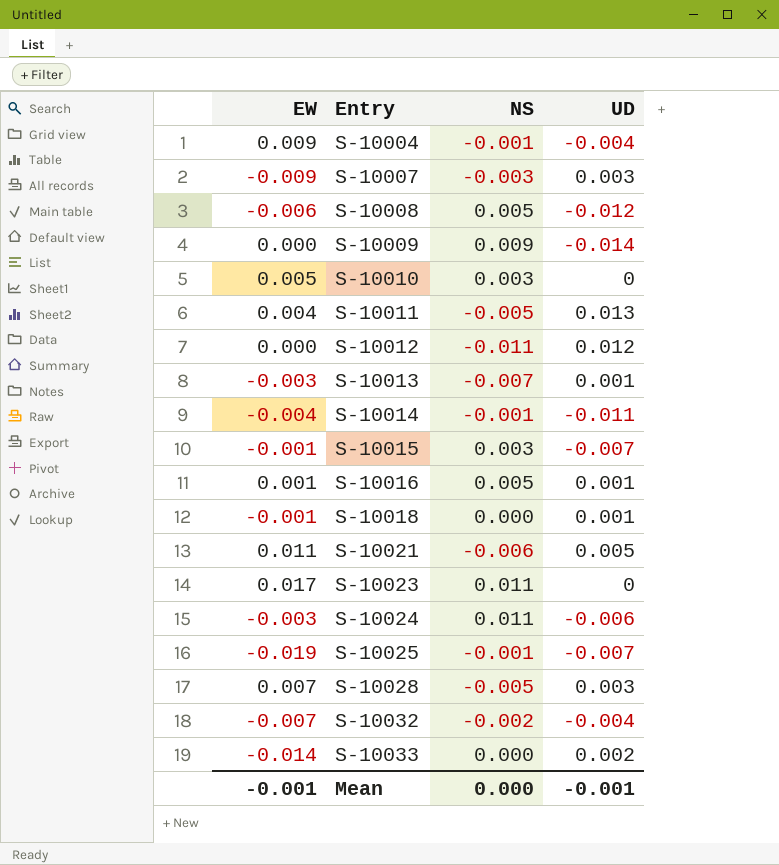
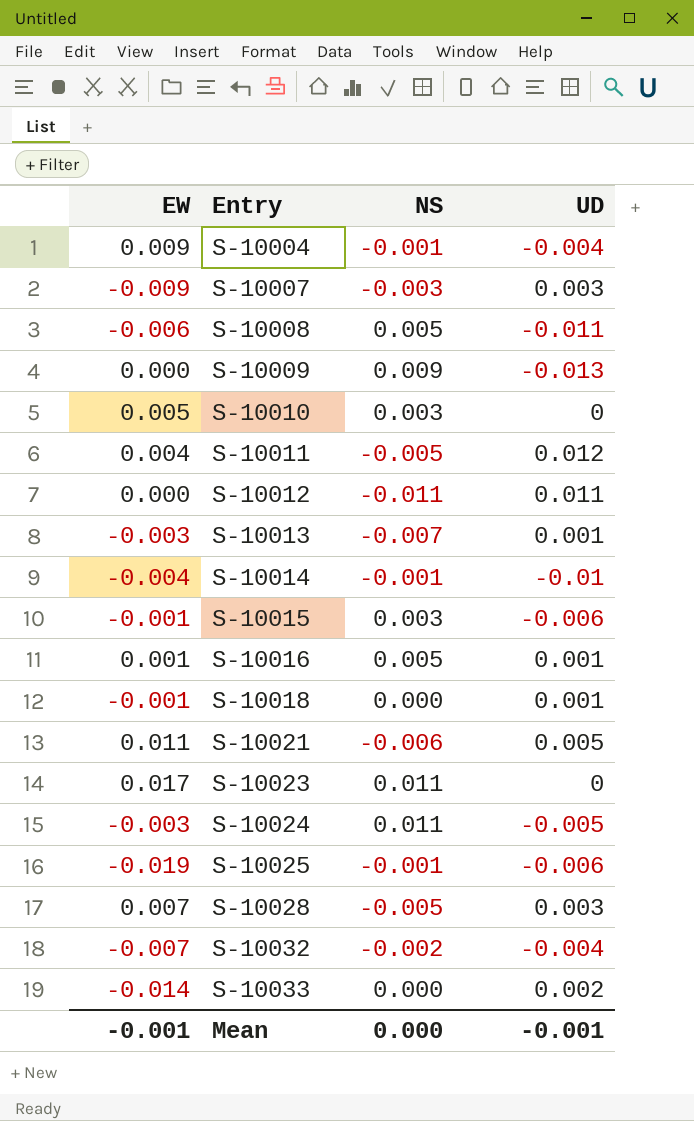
S-10008 | UD: -0.012 -> -0.011
S-10009 | UD: -0.014 -> -0.013
S-10011 | UD: 0.013 -> 0.012
S-10012 | UD: 0.012 -> 0.011
S-10014 | UD: -0.011 -> -0.01
S-10015 | UD: -0.007 -> -0.006
S-10024 | UD: -0.006 -> -0.005
S-10025 | UD: -0.007 -> -0.006

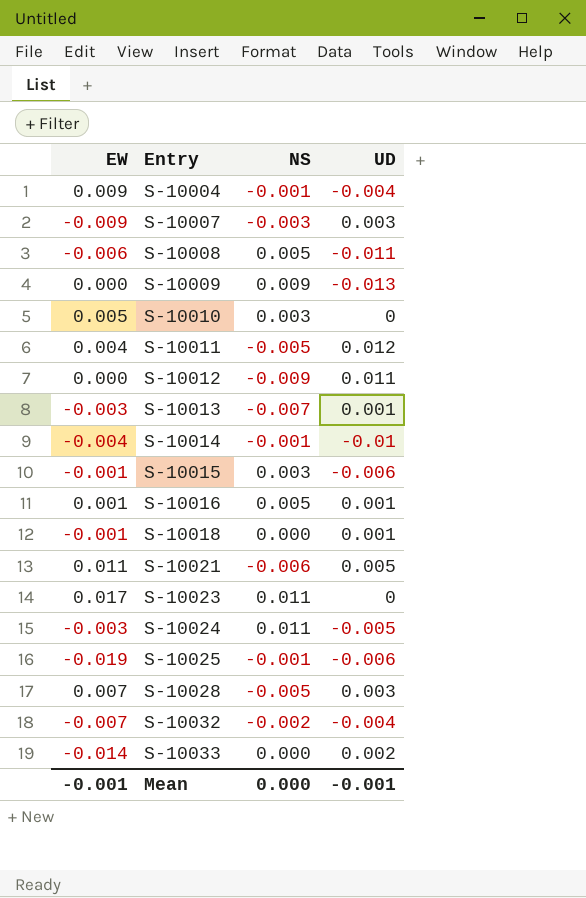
S-10012 | NS: -0.011 -> -0.009

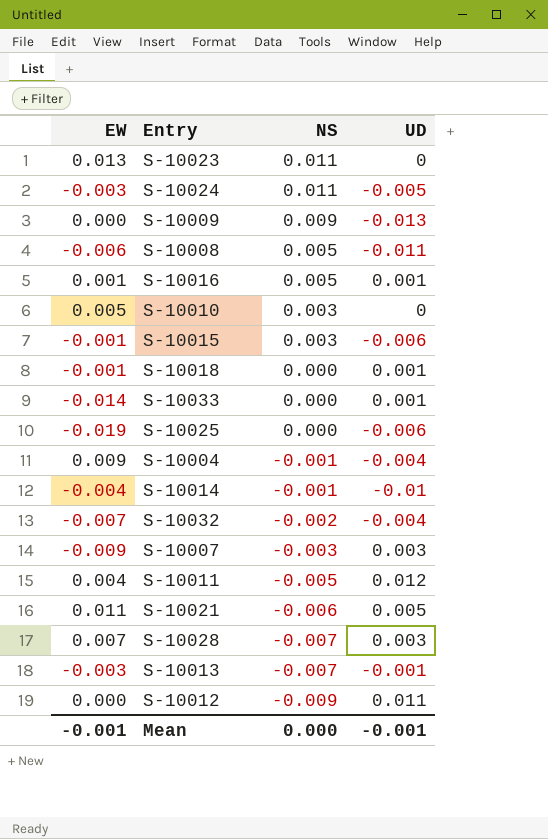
row order: Entry ascending -> NS descending
S-10023 | EW: 0.017 -> 0.013
S-10033 | UD: 0.002 -> 0.001
S-10025 | NS: -0.001 -> 0.000
S-10028 | NS: -0.005 -> -0.007
S-10013 | UD: 0.001 -> -0.001

